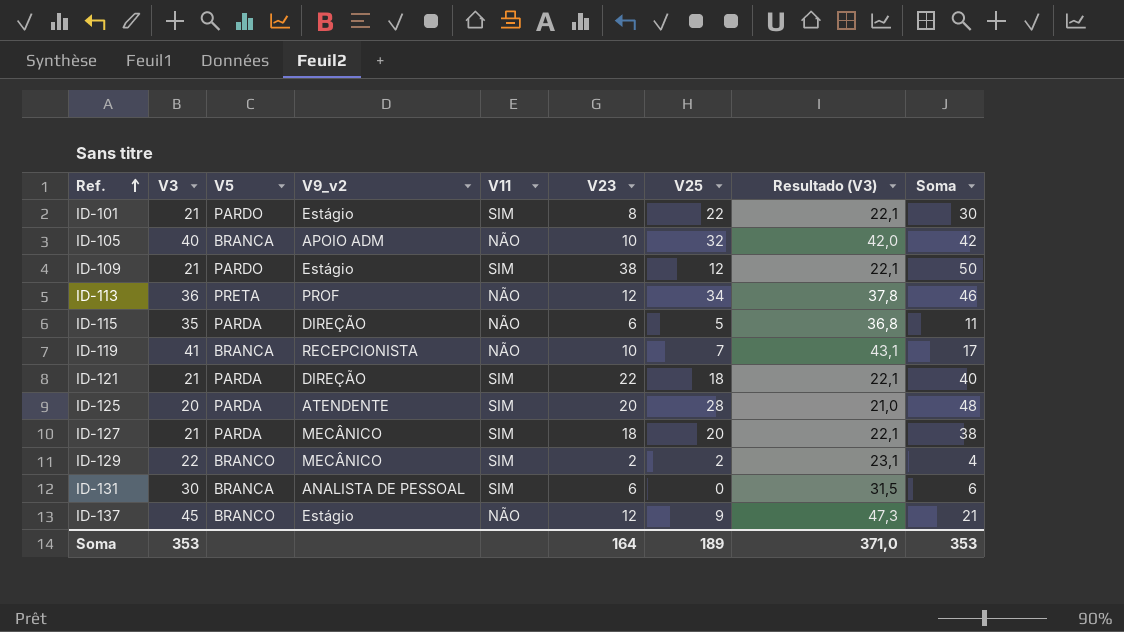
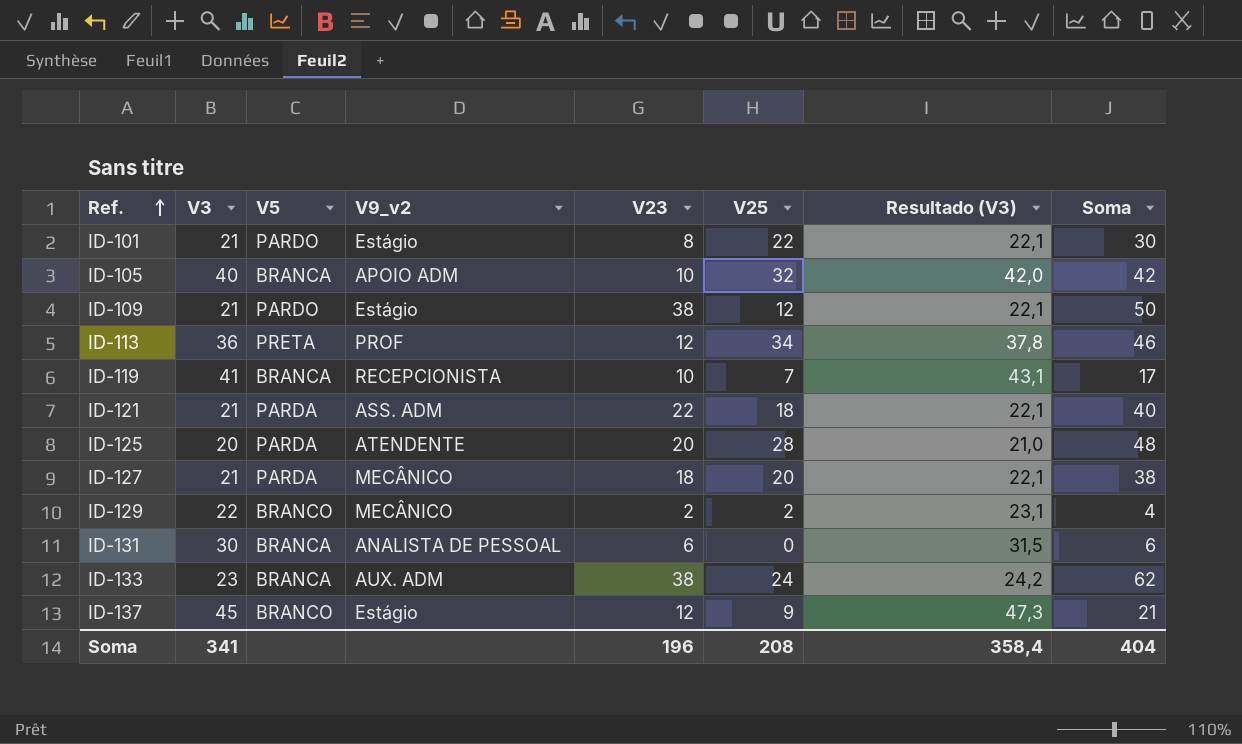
column V11 | position: 5 -> none
row ID-115: 35 | PARDA | DIREÇÃO | NÃO | 6 | 5 | 36,8 | 11 -> none
ID-121 | V9_v2: DIREÇÃO -> ASS. ADM
row ID-133: none -> 23 | BRANCA | AUX. ADM | 38 | 24 | 24,2 | 62
Soma | V3: 353 -> 341
Soma | V23: 164 -> 196
Soma | V25: 189 -> 208
Soma | Resultado (V3): 371,0 -> 358,4
Soma | Soma: 353 -> 404

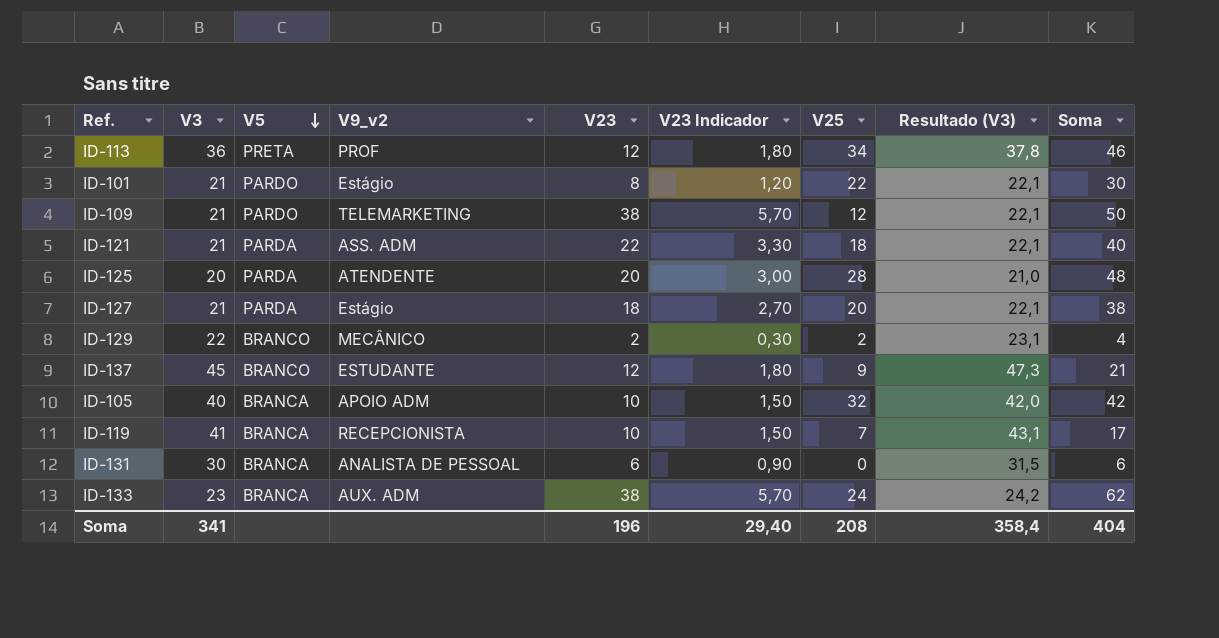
row order: Ref. ascending -> V5 descending
column V23 Indicador | formula: none -> [V23] * 0,15
ID-109 | V9_v2: Estágio -> TELEMARKETING
ID-127 | V9_v2: MECÂNICO -> Estágio
ID-137 | V9_v2: Estágio -> ESTUDANTE

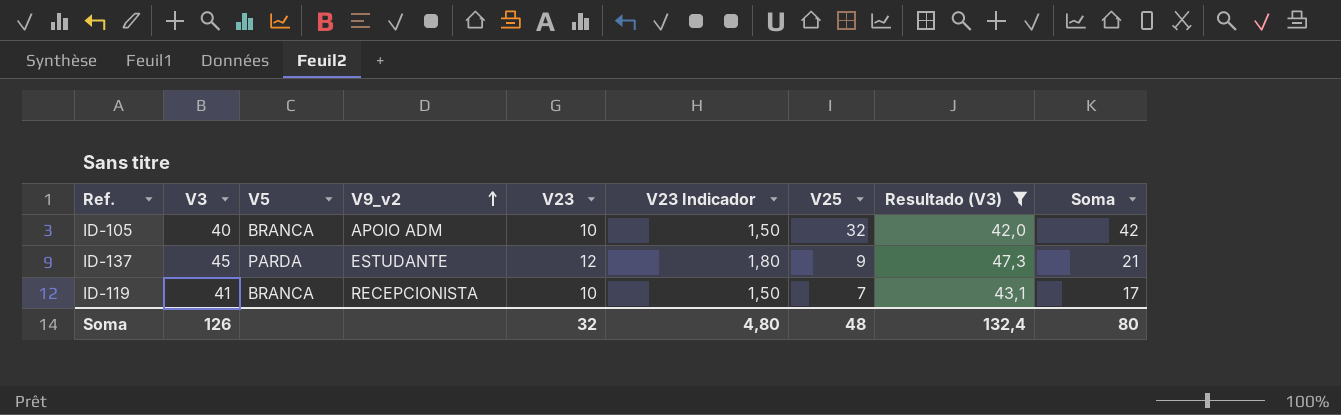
filter: none -> Resultado (V3) >= 42,0
row order: V5 descending -> V9_v2 ascending
ID-137 | V5: BRANCO -> PARDA
Soma | V3: 341 -> 126
Soma | V23: 196 -> 32
Soma | V23 Indicador: 29,40 -> 4,80
Soma | V25: 208 -> 48
Soma | Resultado (V3): 358,4 -> 132,4
Soma | Soma: 404 -> 80

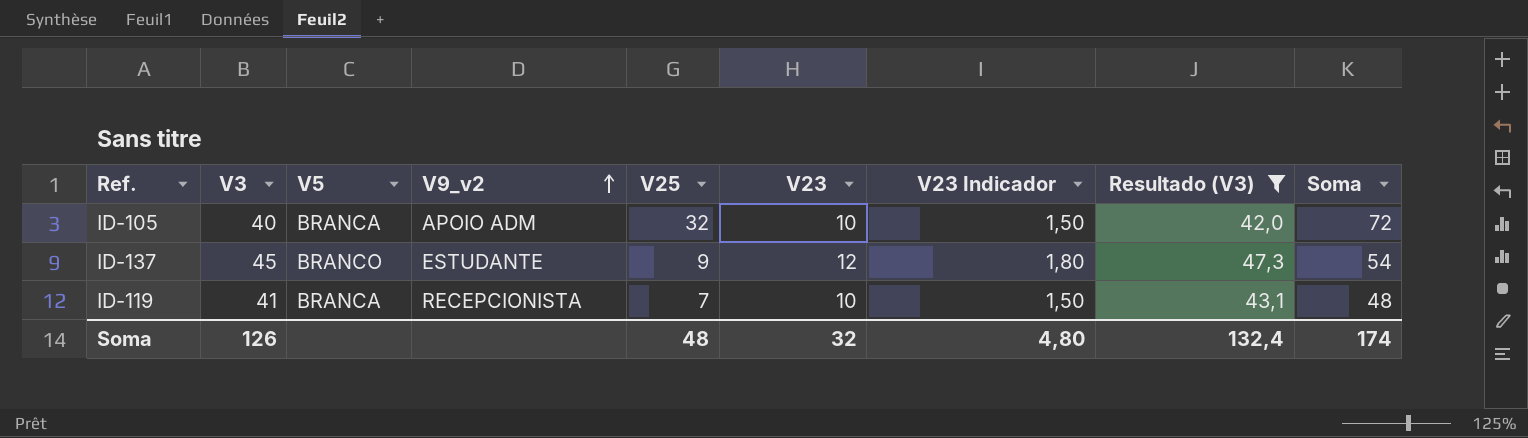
column V25 | position: 7 -> 5
column Soma | formula: [V23] + [V25] -> [V3] + [V25]
ID-137 | V5: PARDA -> BRANCO
Soma | Soma: 80 -> 174

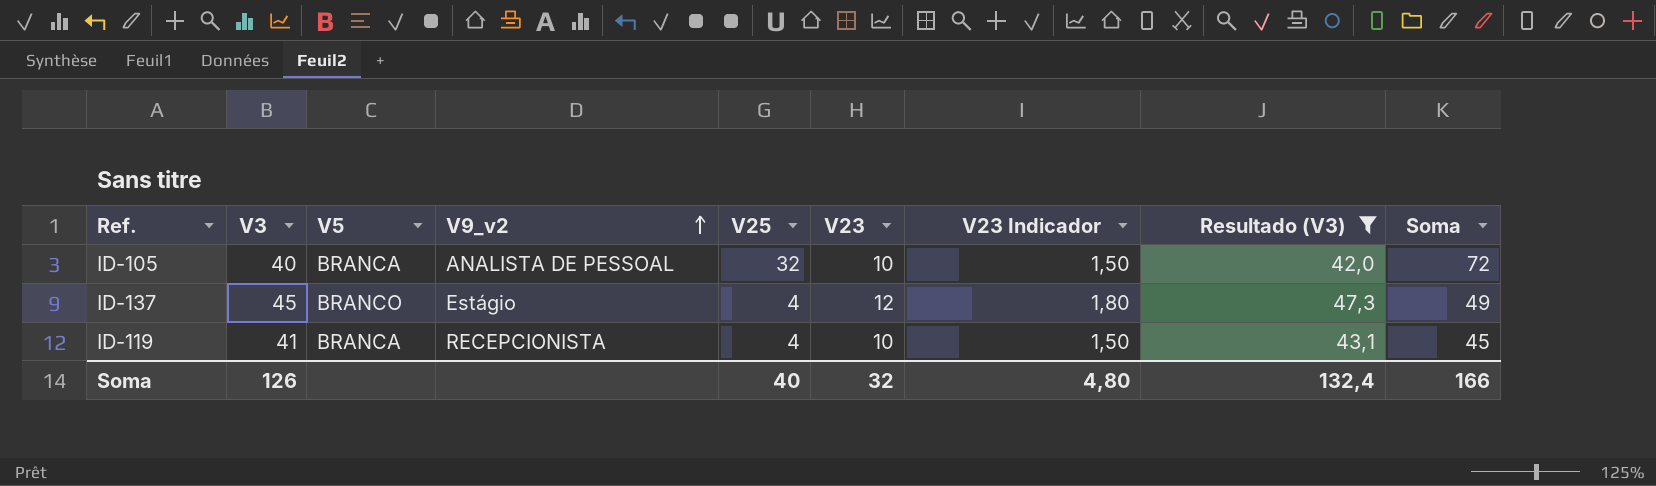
ID-105 | V9_v2: APOIO ADM -> ANALISTA DE PESSOAL
ID-137 | V9_v2: ESTUDANTE -> Estágio
ID-137 | V25: 9 -> 4
ID-137 | Soma: 54 -> 49
ID-119 | V25: 7 -> 4
ID-119 | Soma: 48 -> 45
Soma | V25: 48 -> 40
Soma | Soma: 174 -> 166

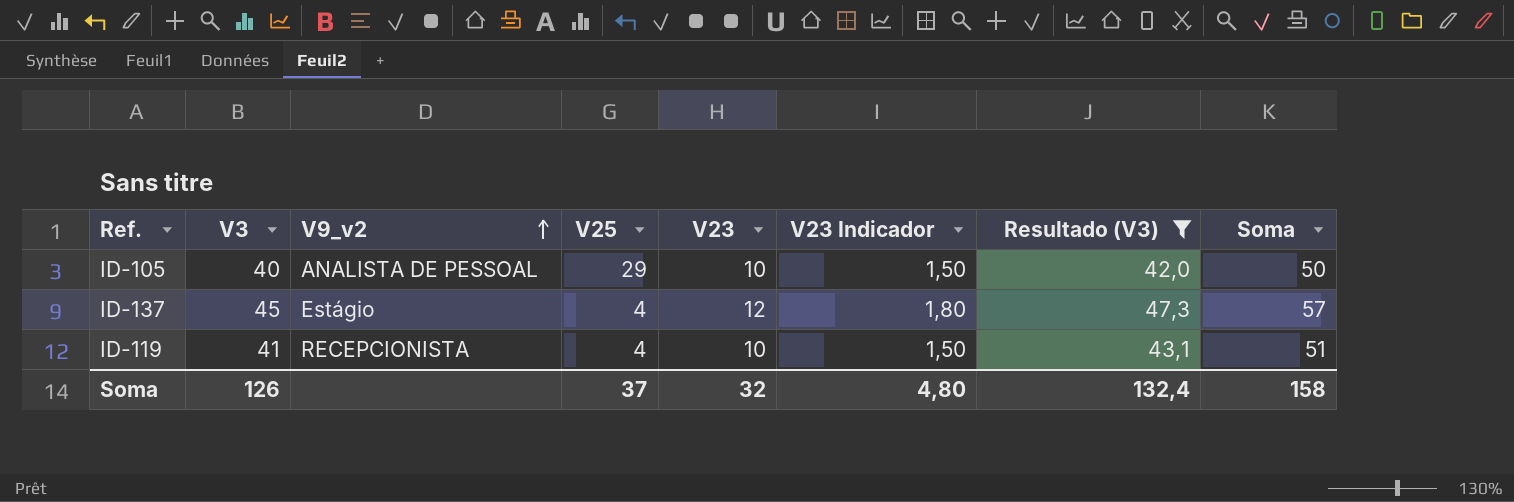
column V5 | position: 3 -> none
column Soma | formula: [V3] + [V25] -> [V3] + [V23]
ID-105 | V25: 32 -> 29
Soma | V25: 40 -> 37
Soma | Soma: 166 -> 158

